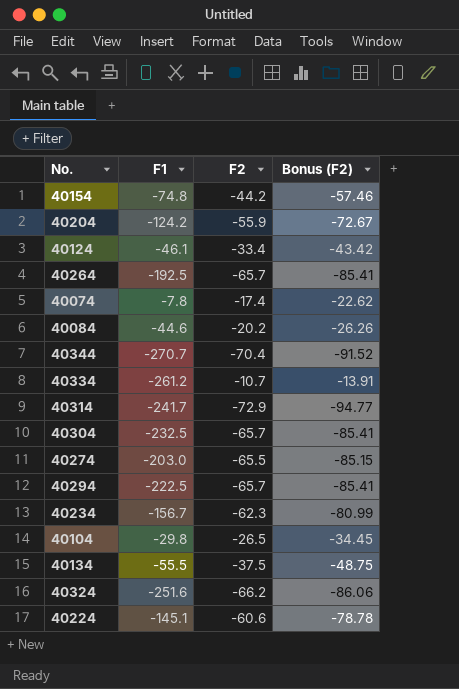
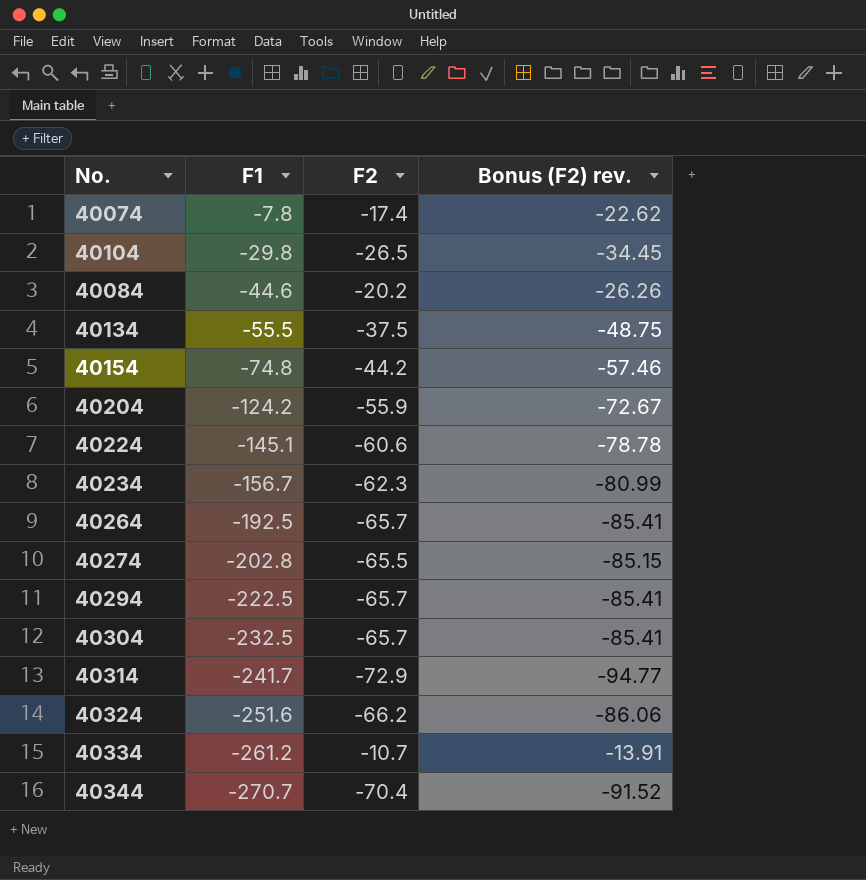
row order: none -> F1 descending
column name: Bonus (F2) -> Bonus (F2) rev.
row 40124: -46.1 | -33.4 | -43.42 -> none
40274 | F1: -203.0 -> -202.8

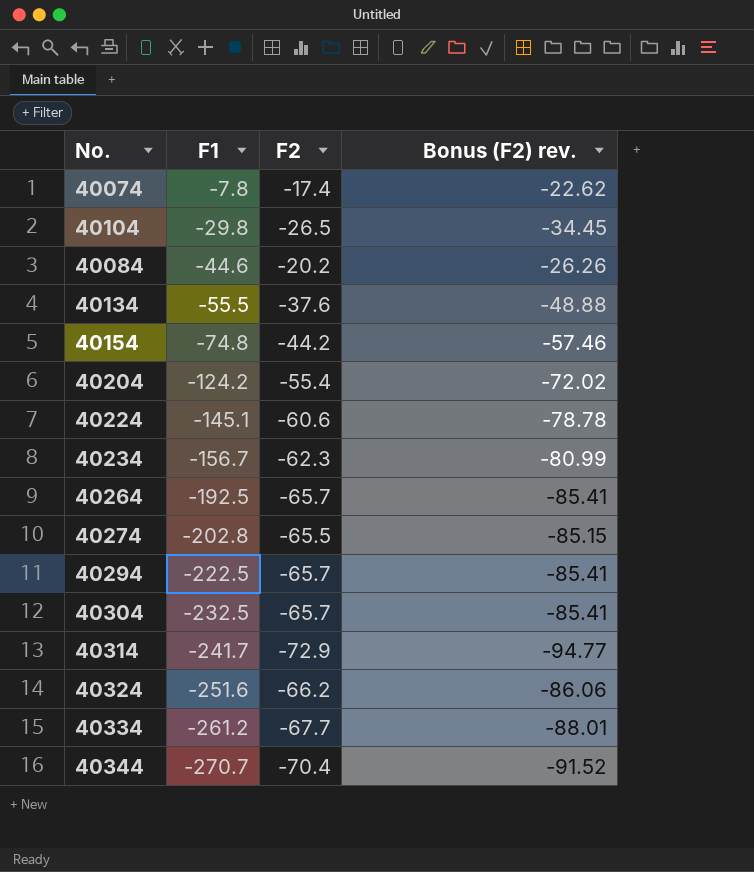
40134 | F2: -37.5 -> -37.6
40134 | Bonus (F2) rev.: -48.75 -> -48.88
40204 | F2: -55.9 -> -55.4
40204 | Bonus (F2) rev.: -72.67 -> -72.02
40334 | F2: -10.7 -> -67.7
40334 | Bonus (F2) rev.: -13.91 -> -88.01

